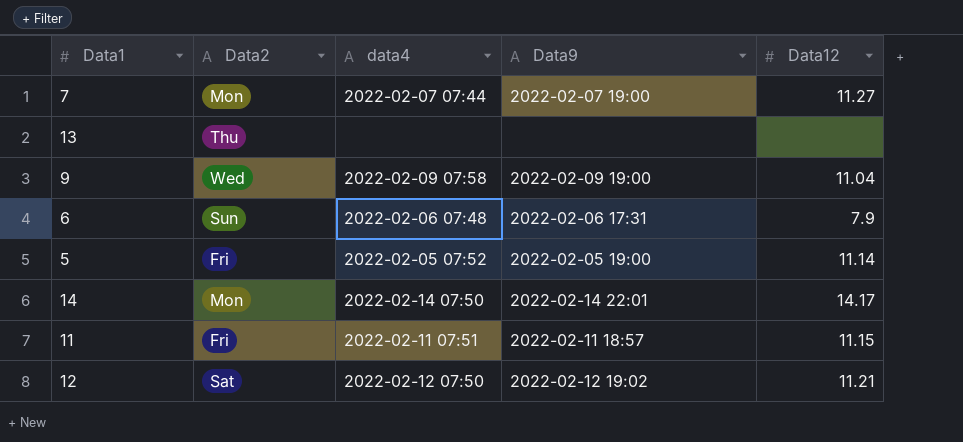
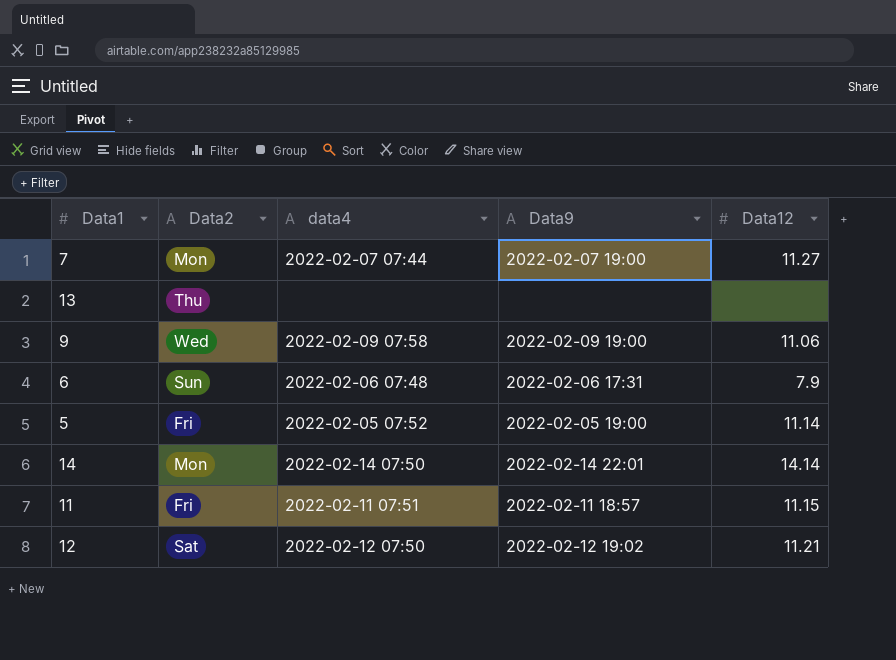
9 | Data12: 11.04 -> 11.06
14 | Data12: 14.17 -> 14.14

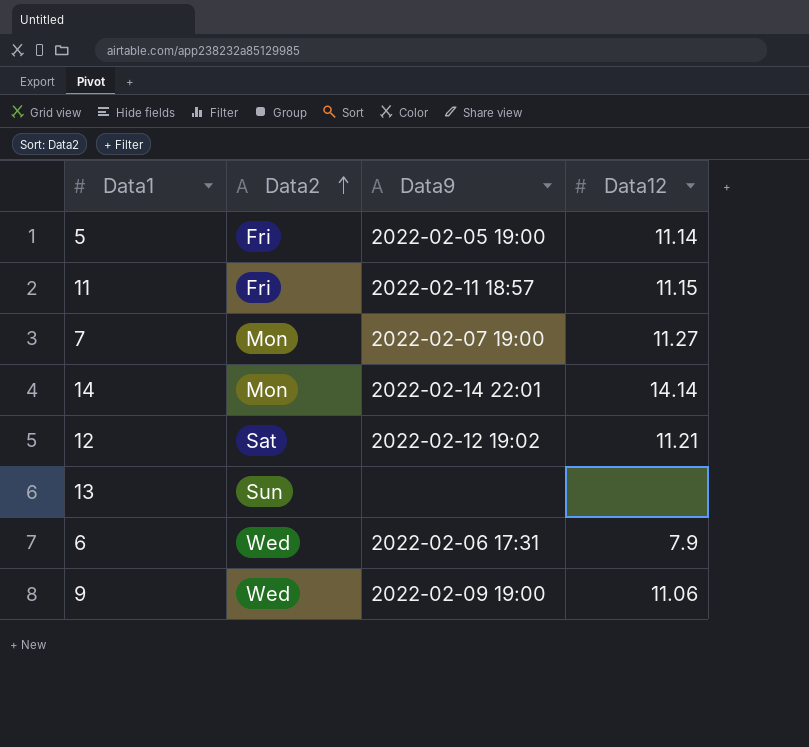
row order: none -> Data2 ascending
column data4 | position: 3 -> none
13 | Data2: Thu -> Sun
6 | Data2: Sun -> Wed

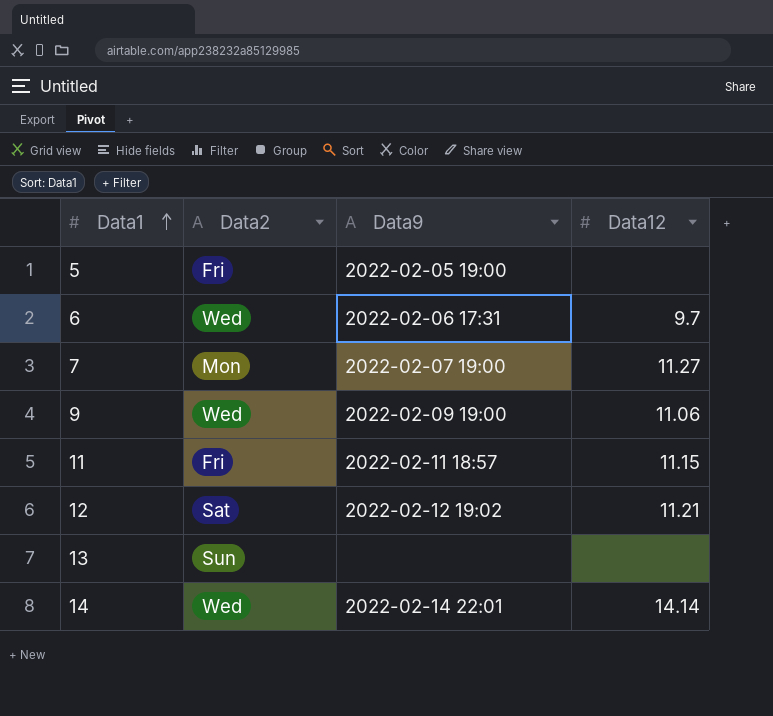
row order: Data2 ascending -> Data1 ascending
5 | Data12: 11.14 -> none
6 | Data12: 7.9 -> 9.7
14 | Data2: Mon -> Wed

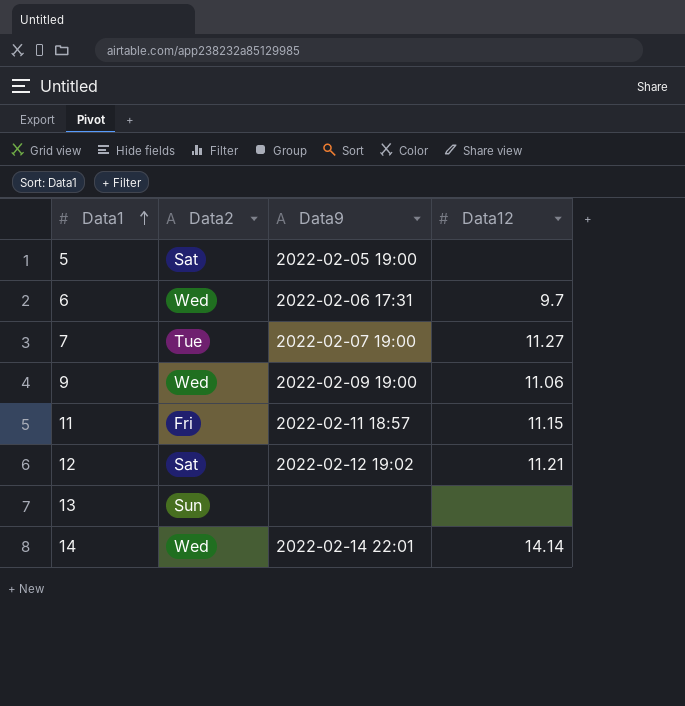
5 | Data2: Fri -> Sat
7 | Data2: Mon -> Tue

